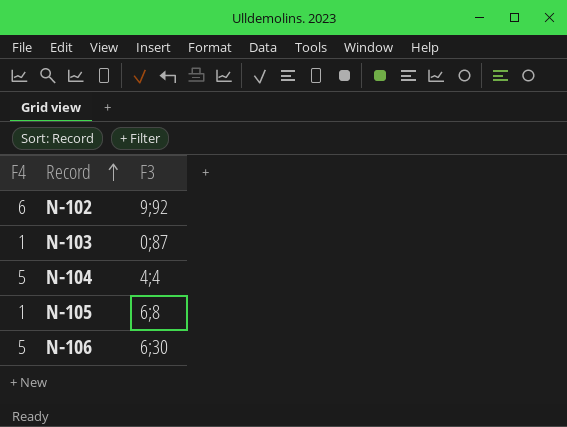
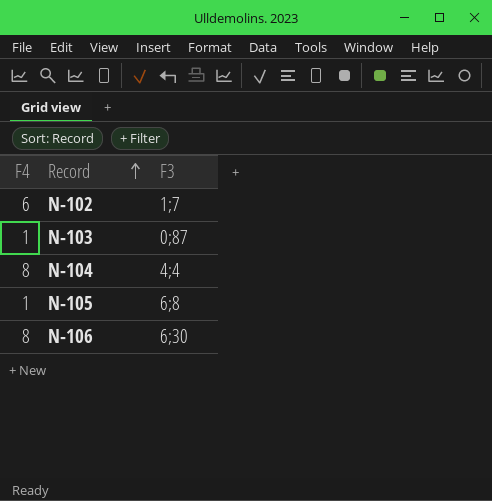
N-102 | F3: 9;92 -> 1;7
N-104 | F4: 5 -> 8
N-106 | F4: 5 -> 8

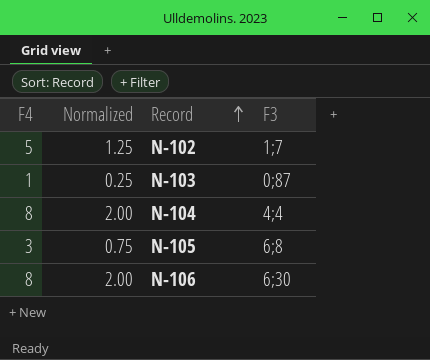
column Normalized | formula: none -> [F4] * 0.25
N-102 | F4: 6 -> 5
N-105 | F4: 1 -> 3

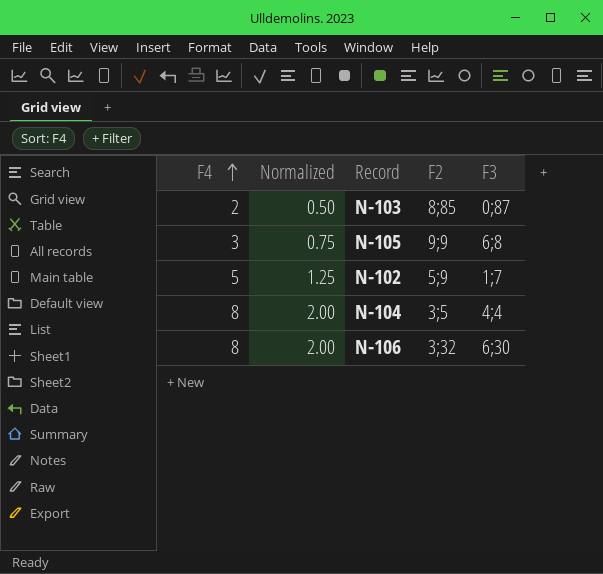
row order: Record ascending -> F4 ascending
column F2 | position: none -> 4
N-103 | F4: 1 -> 2
N-103 | Normalized: 0.25 -> 0.50

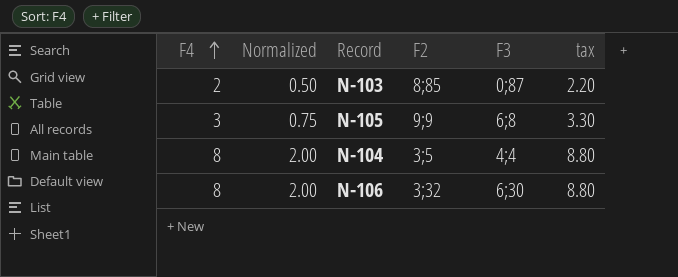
column tax | formula: none -> [F4] * 1.1
row N-102: 5 | 1.25 | 5;9 | 1;7 -> none

